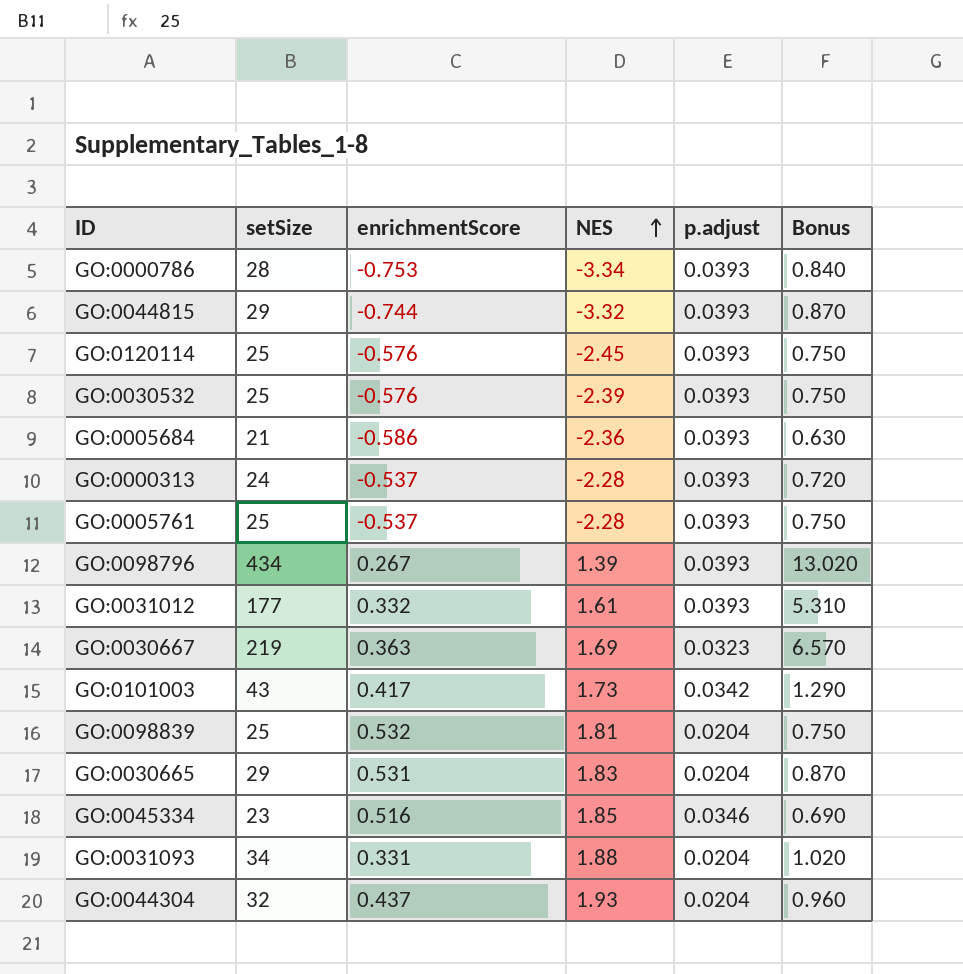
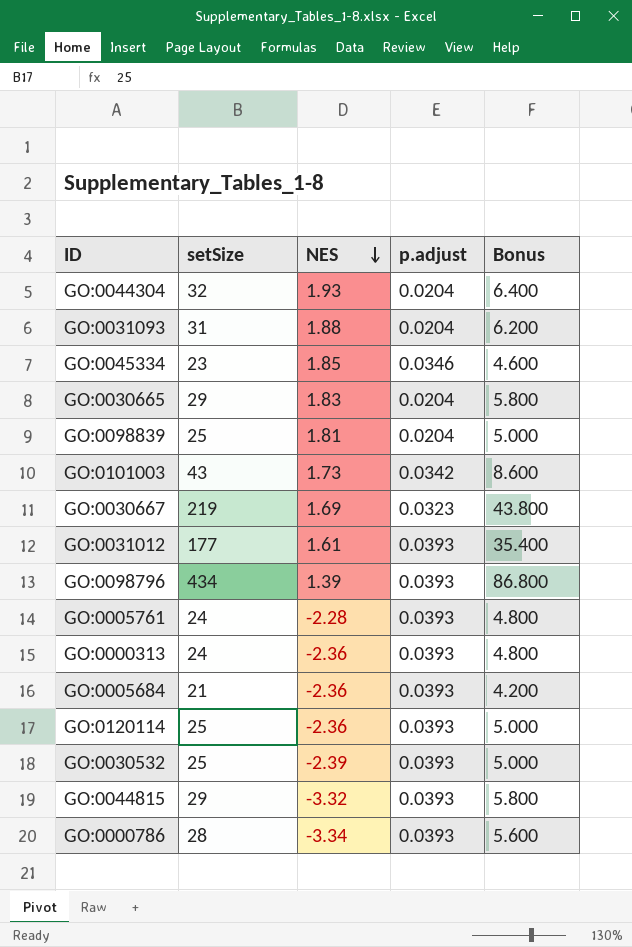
row order: NES ascending -> NES descending
column enrichmentScore | position: 3 -> none
column Bonus | formula: [setSize] * 0.03 -> [setSize] * 0.2
GO:0031093 | setSize: 34 -> 31
GO:0005761 | setSize: 25 -> 24
GO:0000313 | NES: -2.28 -> -2.36
GO:0120114 | NES: -2.45 -> -2.36

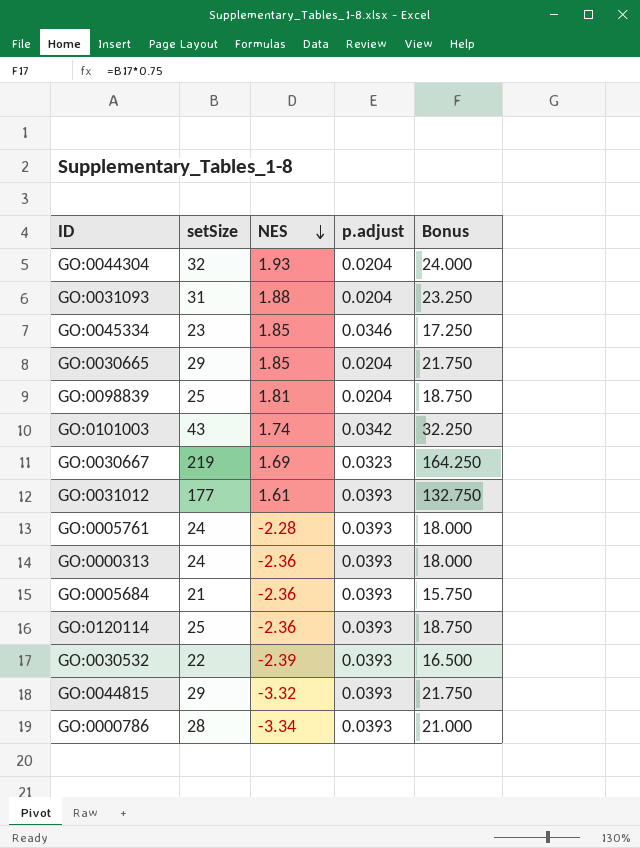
column Bonus | formula: [setSize] * 0.2 -> [setSize] * 0.75
row GO:0098796: 434 | 1.39 | 0.0393 | 86.800 -> none
GO:0030665 | NES: 1.83 -> 1.85
GO:0101003 | NES: 1.73 -> 1.74
GO:0030532 | setSize: 25 -> 22

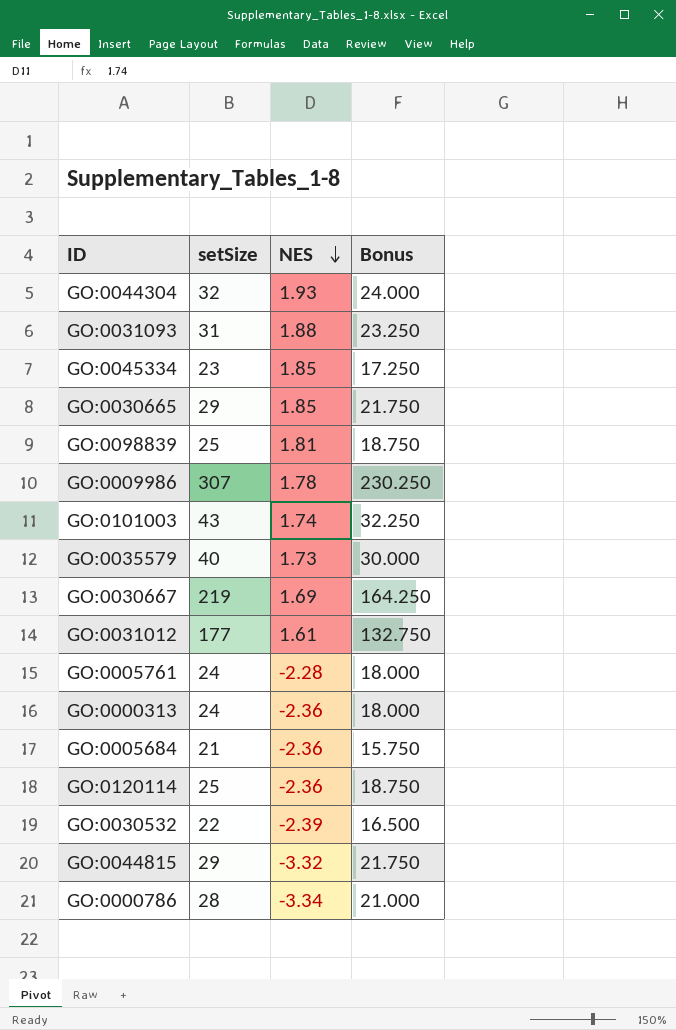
column p.adjust | position: 4 -> none
row GO:0009986: none -> 307 | 1.78 | 230.250
row GO:0035579: none -> 40 | 1.73 | 30.000

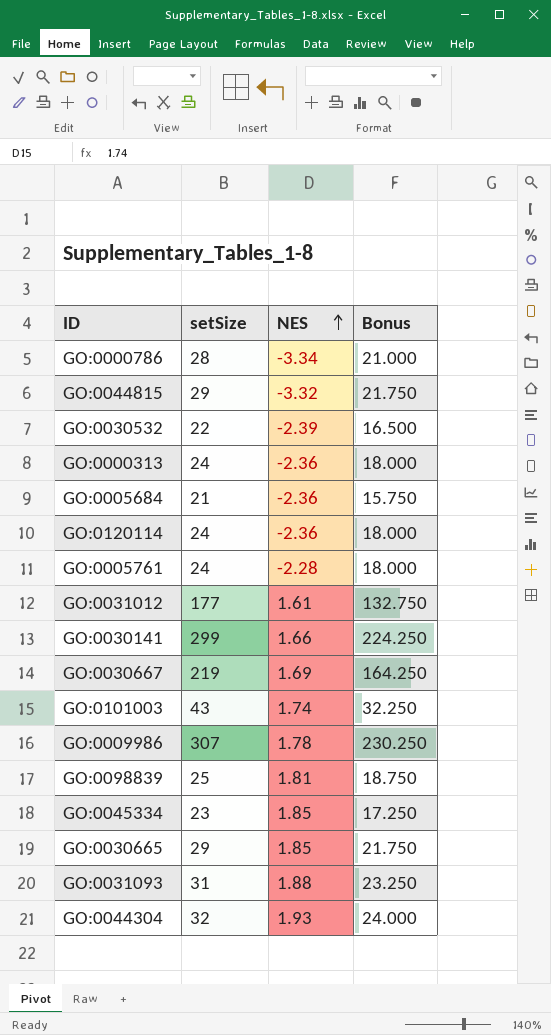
row order: NES descending -> NES ascending
row GO:0035579: 40 | 1.73 | 30.000 -> none
GO:0120114 | setSize: 25 -> 24
GO:0120114 | Bonus: 18.750 -> 18.000
row GO:0030141: none -> 299 | 1.66 | 224.250

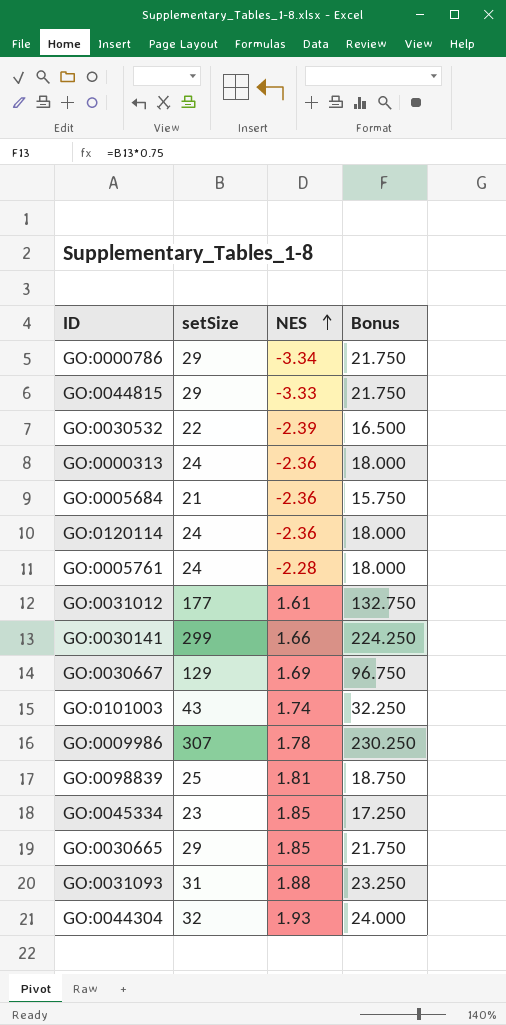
GO:0000786 | setSize: 28 -> 29
GO:0000786 | Bonus: 21.000 -> 21.750
GO:0044815 | NES: -3.32 -> -3.33
GO:0030667 | setSize: 219 -> 129
GO:0030667 | Bonus: 164.250 -> 96.750

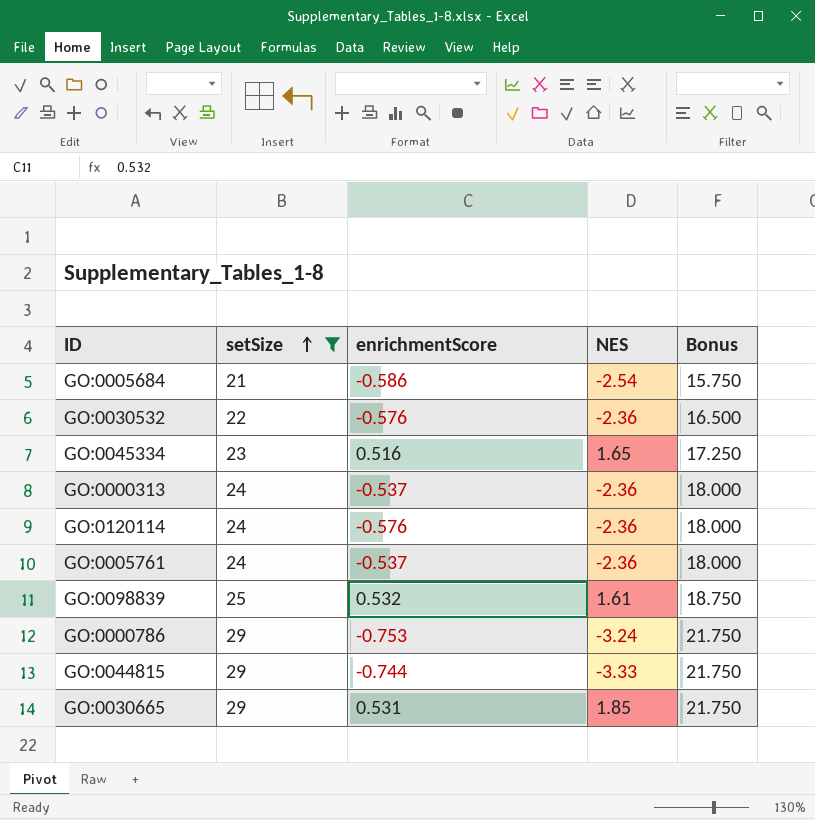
filter: none -> setSize <= 29
row order: NES ascending -> setSize ascending
column enrichmentScore | position: none -> 3
GO:0005684 | NES: -2.36 -> -2.54
GO:0030532 | NES: -2.39 -> -2.36
GO:0045334 | NES: 1.85 -> 1.65
GO:0005761 | NES: -2.28 -> -2.36
GO:0098839 | NES: 1.81 -> 1.61
GO:0000786 | NES: -3.34 -> -3.24

